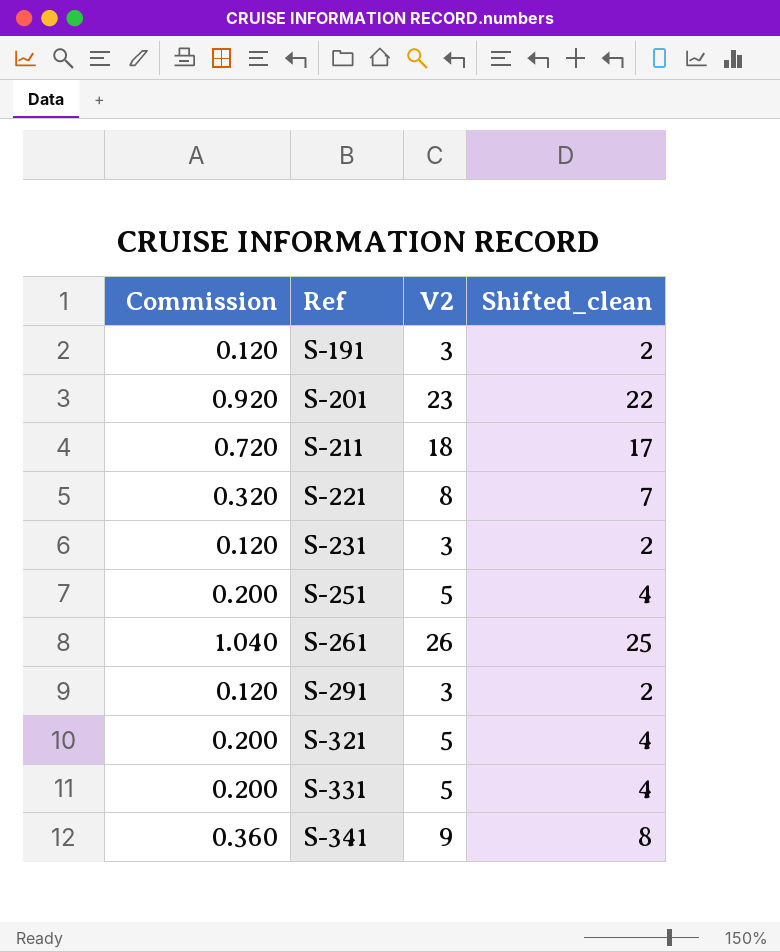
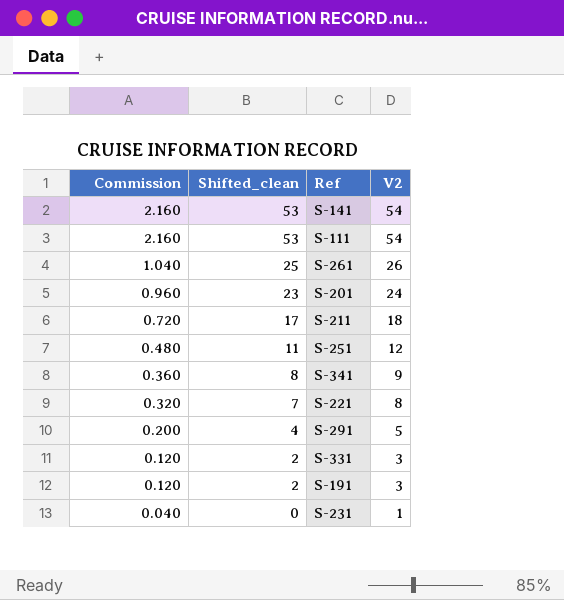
row order: Ref ascending -> Commission descending
column Shifted_clean | position: 4 -> 2
row S-321: 0.200 | 5 | 4 -> none
row S-141: none -> 2.160 | 53 | 54
row S-111: none -> 2.160 | 53 | 54
S-201 | Commission: 0.920 -> 0.960
S-201 | Shifted_clean: 22 -> 23
S-201 | V2: 23 -> 24
S-251 | Commission: 0.200 -> 0.480
S-251 | Shifted_clean: 4 -> 11
S-251 | V2: 5 -> 12
S-291 | Commission: 0.120 -> 0.200
S-291 | Shifted_clean: 2 -> 4
S-291 | V2: 3 -> 5
S-331 | Commission: 0.200 -> 0.120
S-331 | Shifted_clean: 4 -> 2
S-331 | V2: 5 -> 3
S-231 | Commission: 0.120 -> 0.040
S-231 | Shifted_clean: 2 -> 0
S-231 | V2: 3 -> 1

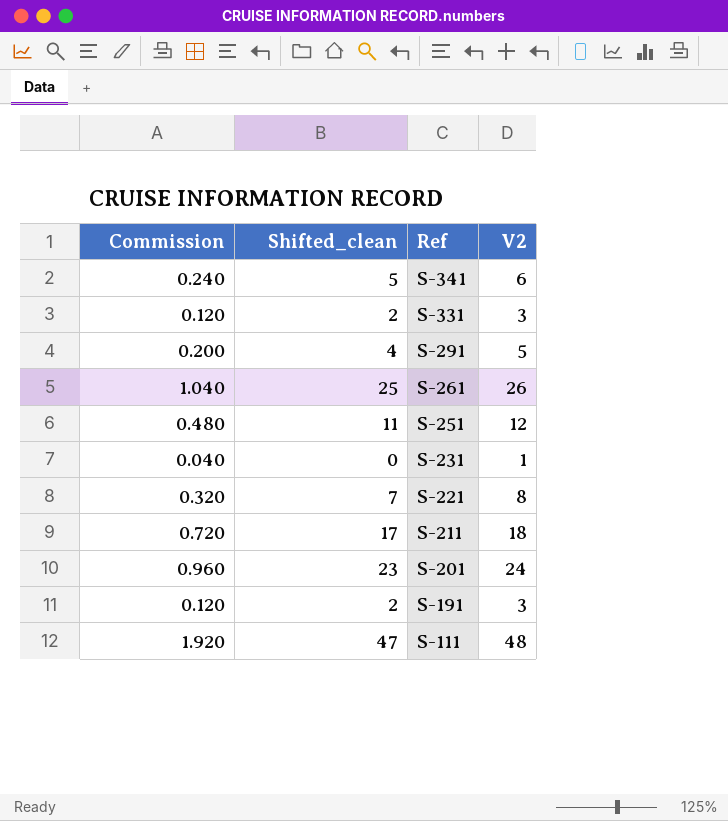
row order: Commission descending -> Ref descending
row S-141: 2.160 | 53 | 54 -> none
S-341 | Commission: 0.360 -> 0.240
S-341 | Shifted_clean: 8 -> 5
S-341 | V2: 9 -> 6
S-111 | Commission: 2.160 -> 1.920
S-111 | Shifted_clean: 53 -> 47
S-111 | V2: 54 -> 48

